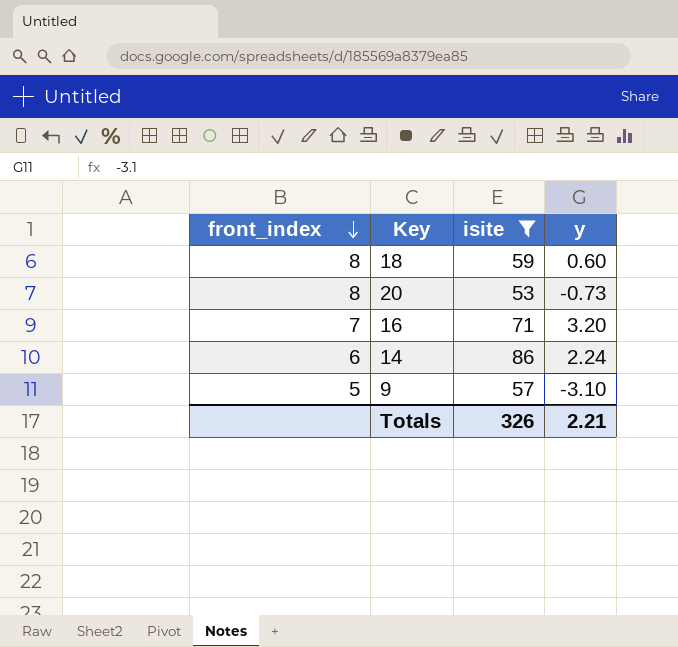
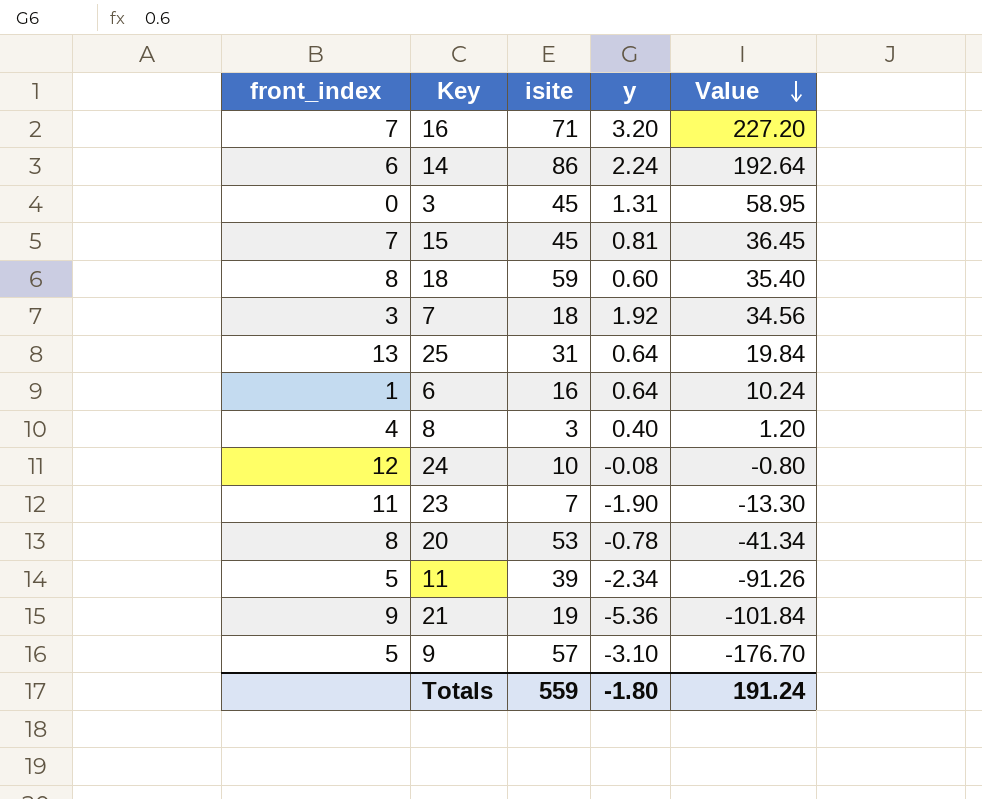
filter: isite >= 53 -> none
row order: front_index descending -> Value descending
column Value | formula: none -> [isite] * [y]
20 | y: -0.73 -> -0.78
Totals | isite: 326 -> 559
Totals | y: 2.21 -> -1.80

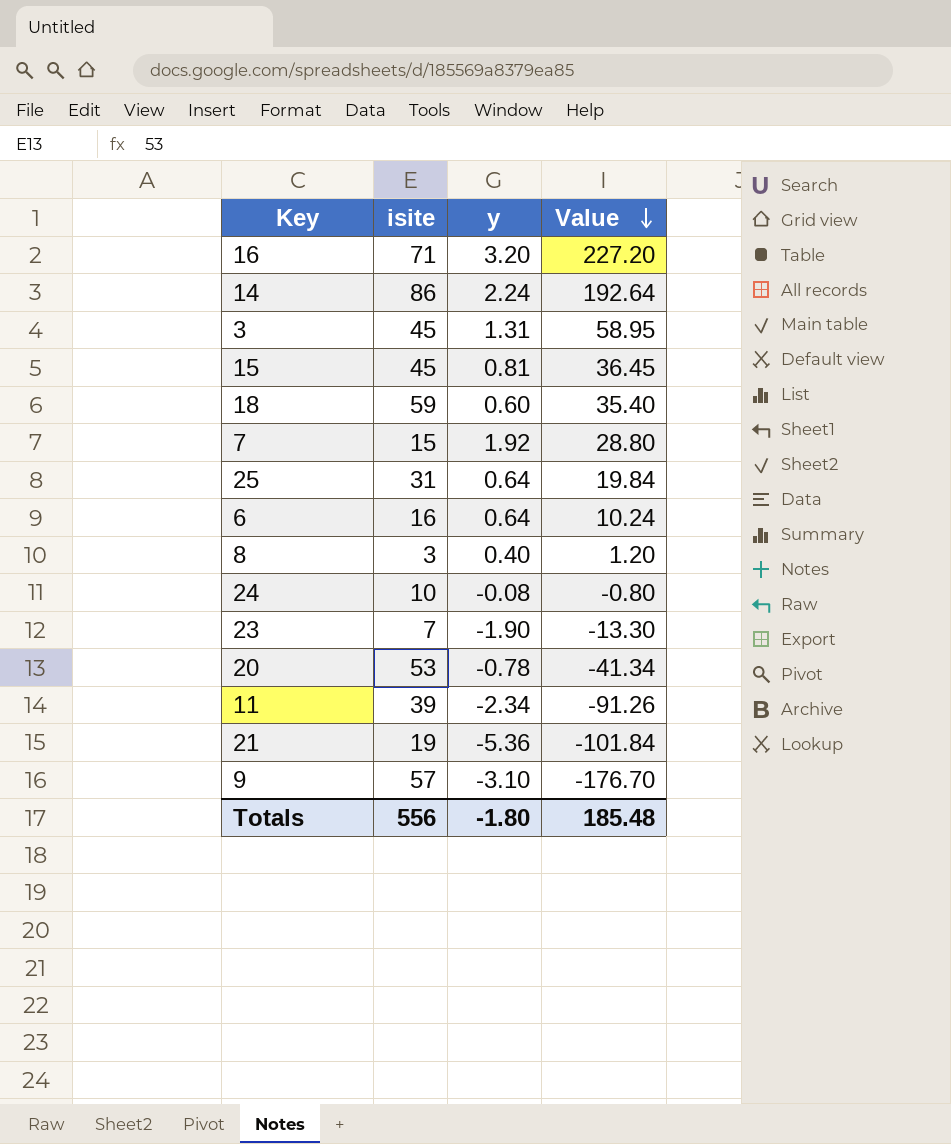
column front_index | position: 1 -> none
7 | isite: 18 -> 15
7 | Value: 34.56 -> 28.80
Totals | isite: 559 -> 556
Totals | Value: 191.24 -> 185.48

